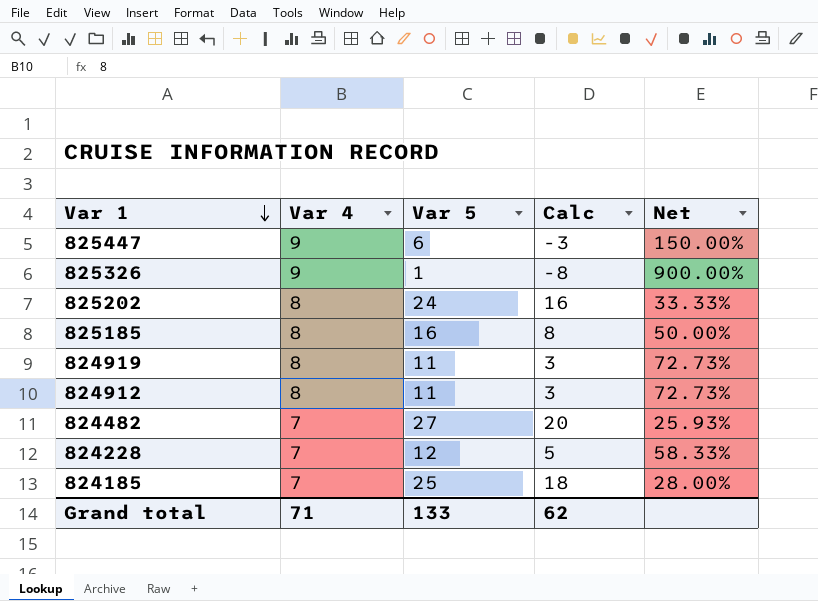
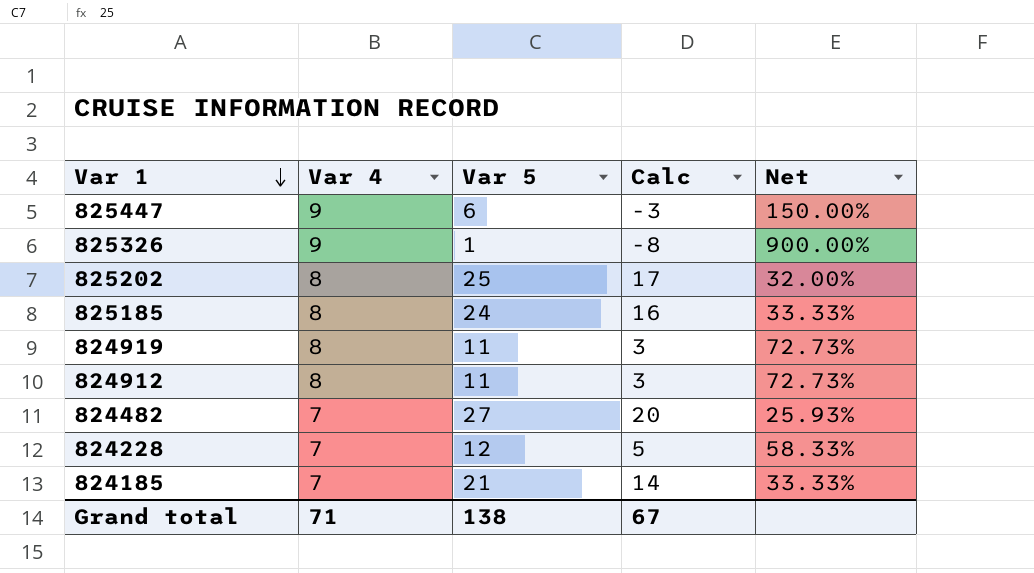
825202 | Var 5: 24 -> 25
825202 | Calc: 16 -> 17
825202 | Net: 33.33% -> 32.00%
825185 | Var 5: 16 -> 24
825185 | Calc: 8 -> 16
825185 | Net: 50.00% -> 33.33%
824185 | Var 5: 25 -> 21
824185 | Calc: 18 -> 14
824185 | Net: 28.00% -> 33.33%
Grand total | Var 5: 133 -> 138
Grand total | Calc: 62 -> 67

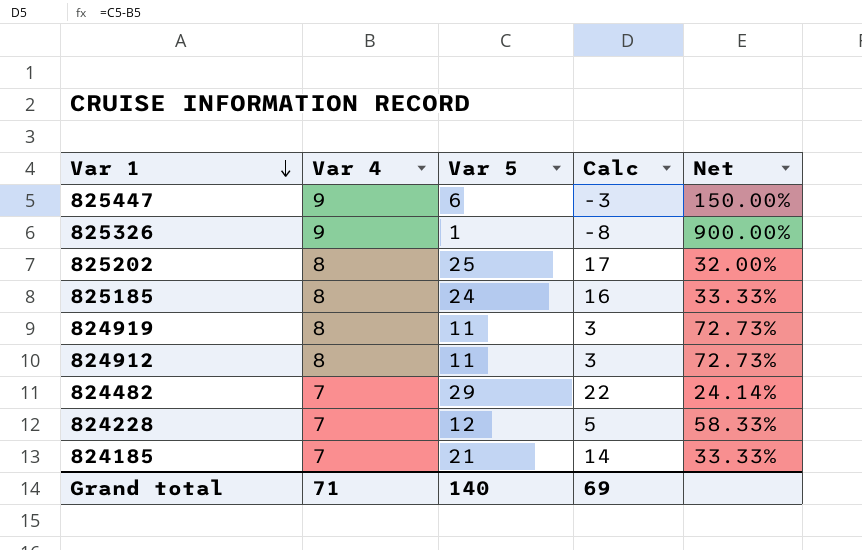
824482 | Var 5: 27 -> 29
824482 | Calc: 20 -> 22
824482 | Net: 25.93% -> 24.14%
Grand total | Var 5: 138 -> 140
Grand total | Calc: 67 -> 69

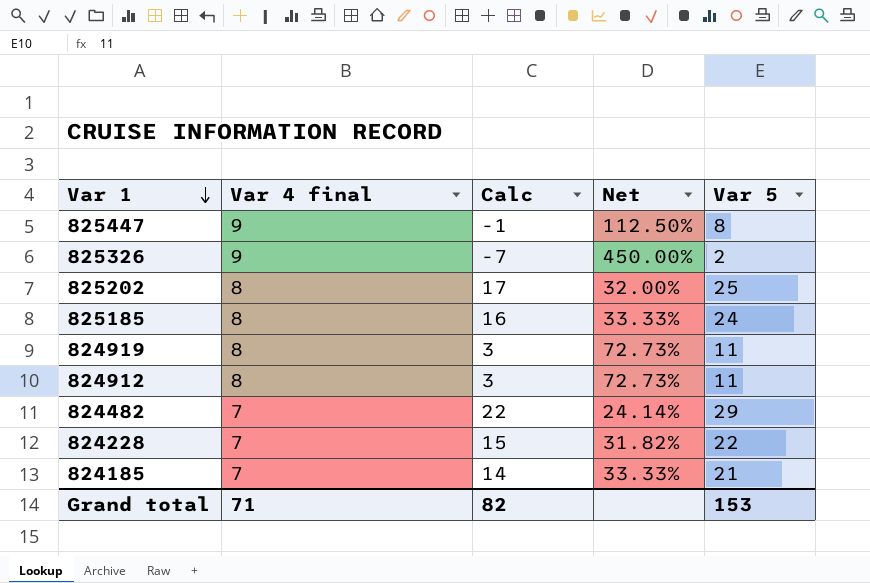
column name: Var 4 -> Var 4 final
column Var 5 | position: 3 -> 5
825447 | Calc: -3 -> -1
825447 | Net: 150.00% -> 112.50%
825447 | Var 5: 6 -> 8
825326 | Calc: -8 -> -7
825326 | Net: 900.00% -> 450.00%
825326 | Var 5: 1 -> 2
824228 | Calc: 5 -> 15
824228 | Net: 58.33% -> 31.82%
824228 | Var 5: 12 -> 22
Grand total | Calc: 69 -> 82
Grand total | Var 5: 140 -> 153

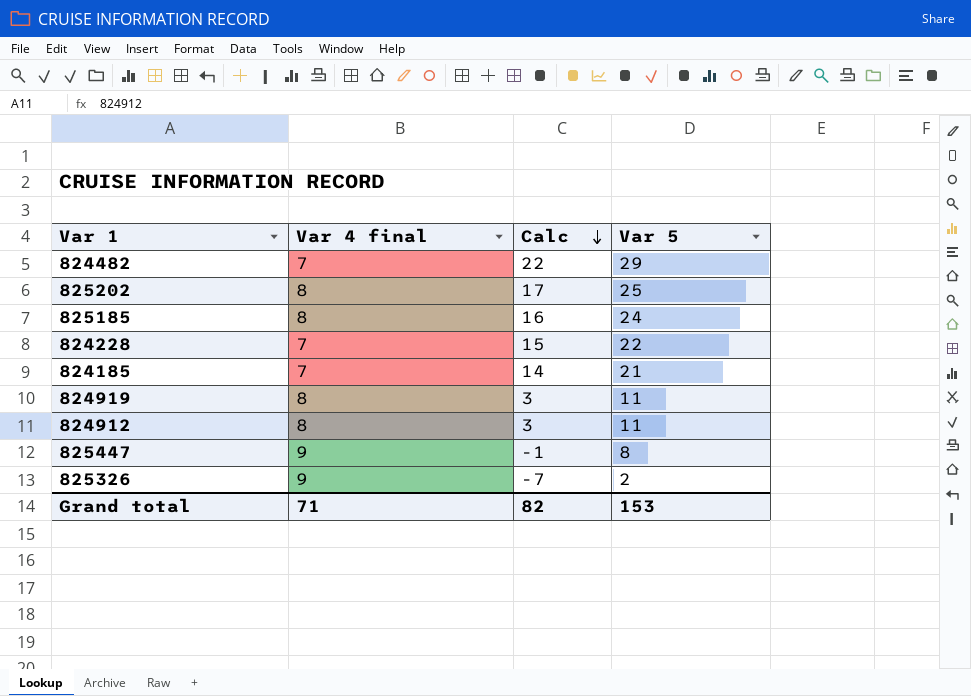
row order: Var 1 descending -> Calc descending
column Net | formula: [Var 4 final] / [Var 5] -> none

